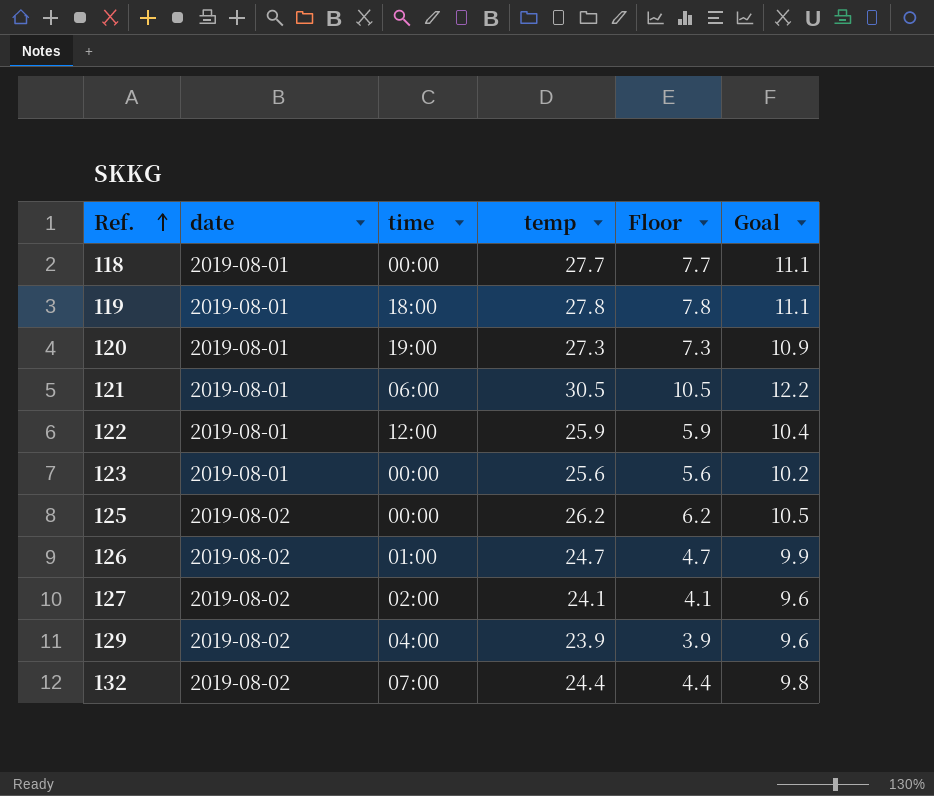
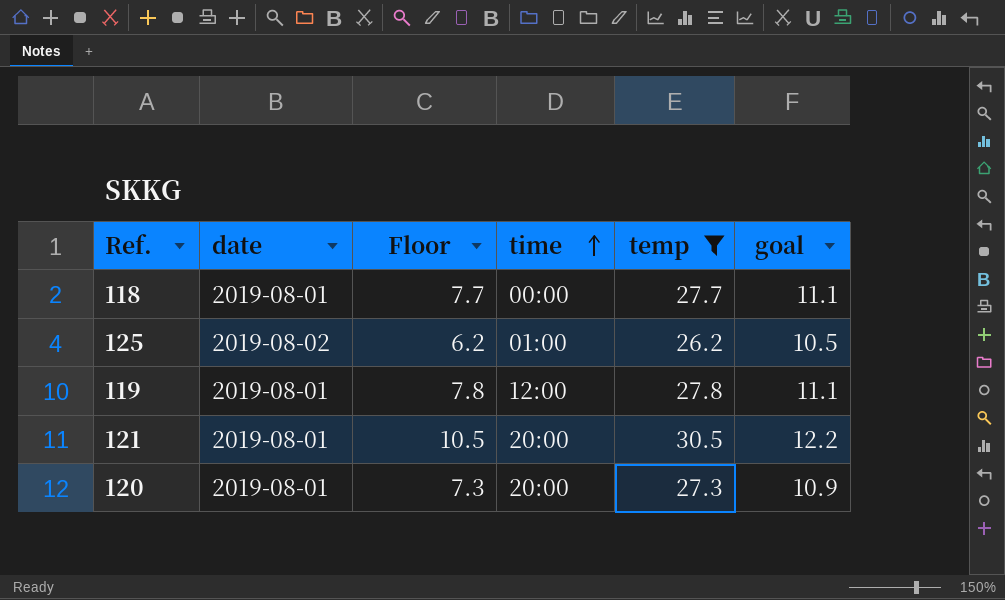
filter: none -> temp >= 26.2
row order: Ref. ascending -> time ascending
column Floor | position: 5 -> 3
column name: Goal -> goal
125 | time: 00:00 -> 01:00
119 | time: 18:00 -> 12:00
121 | time: 06:00 -> 20:00
120 | time: 19:00 -> 20:00

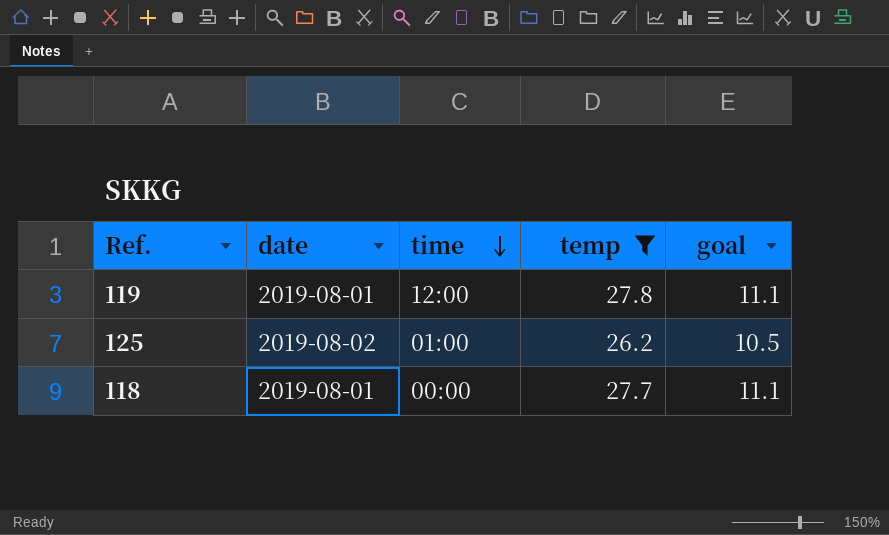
row order: time ascending -> time descending
column Floor | formula: [temp] - 20 -> none
row 121: 2019-08-01 | 10.5 | 20:00 | 30.5 | 12.2 -> none
row 120: 2019-08-01 | 7.3 | 20:00 | 27.3 | 10.9 -> none

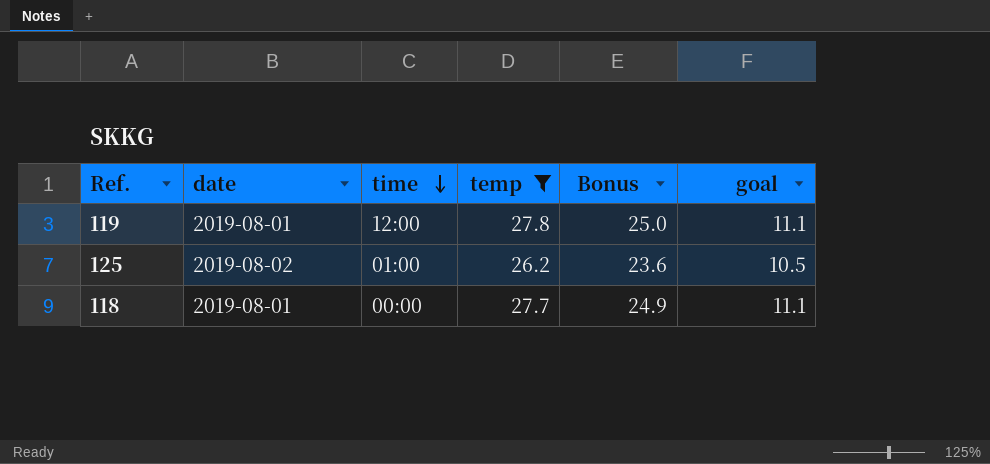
column Bonus | formula: none -> [temp] * 0.9

